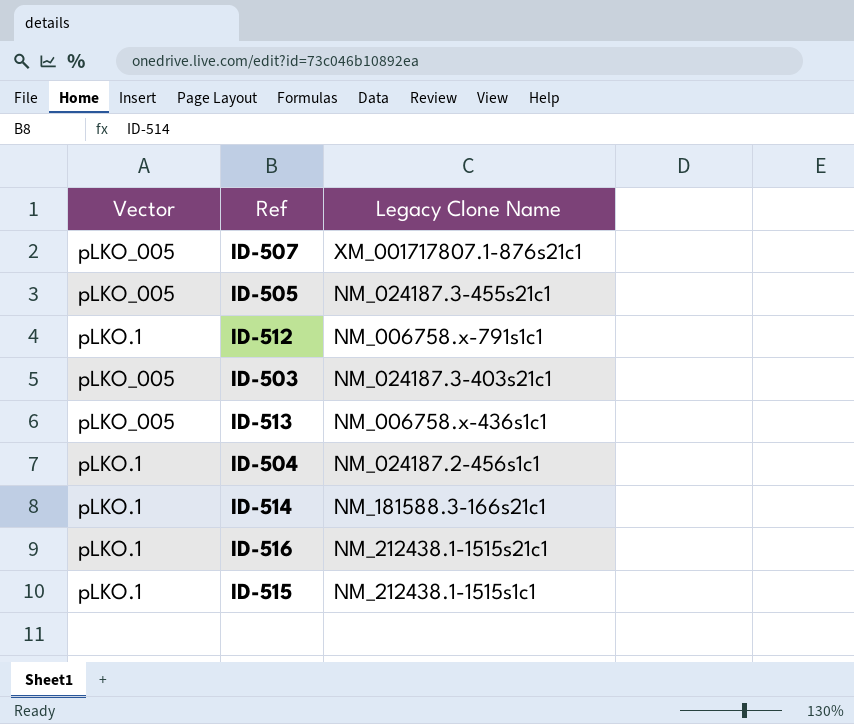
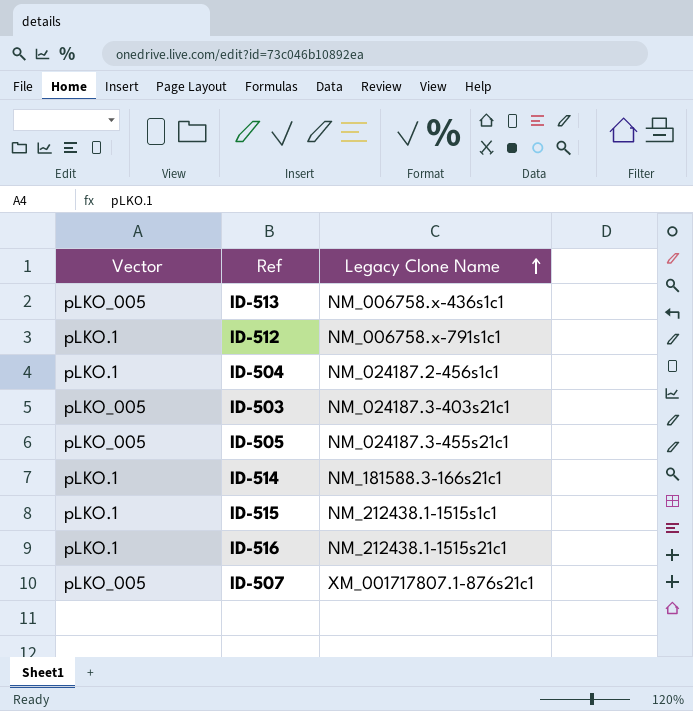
row order: none -> Legacy Clone Name ascending

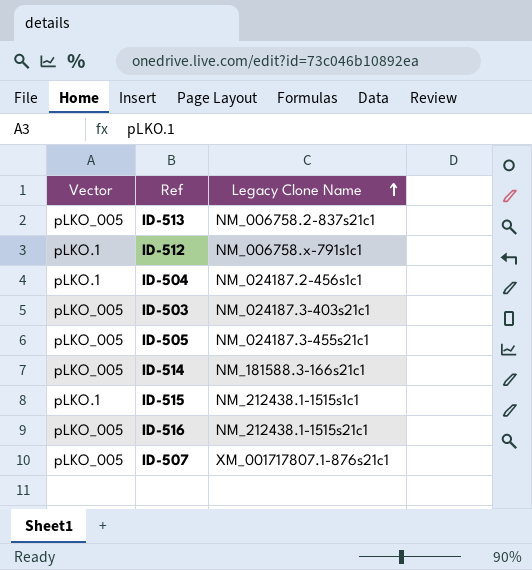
ID-513 | Legacy Clone Name: NM_006758.x-436s1c1 -> NM_006758.2-837s21c1
ID-514 | Vector: pLKO.1 -> pLKO_005
ID-516 | Vector: pLKO.1 -> pLKO_005

